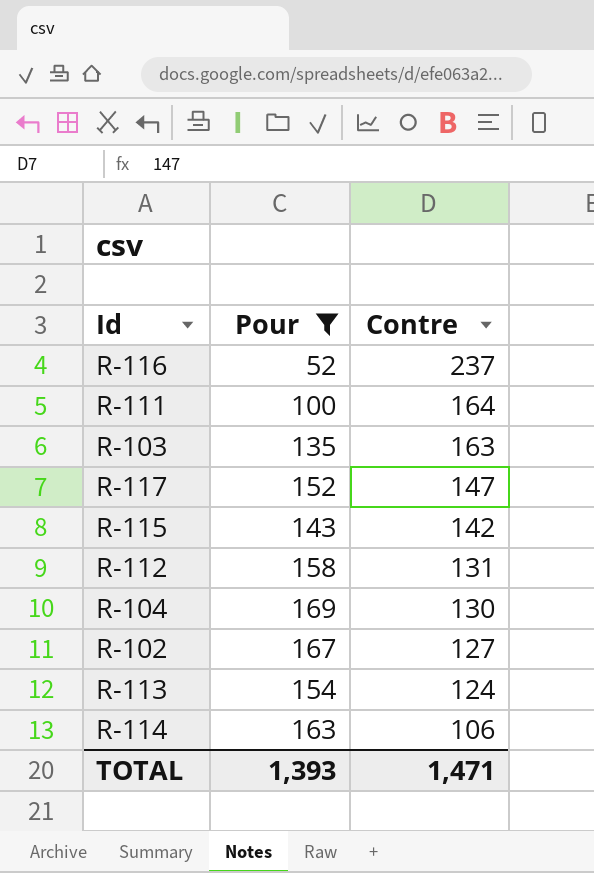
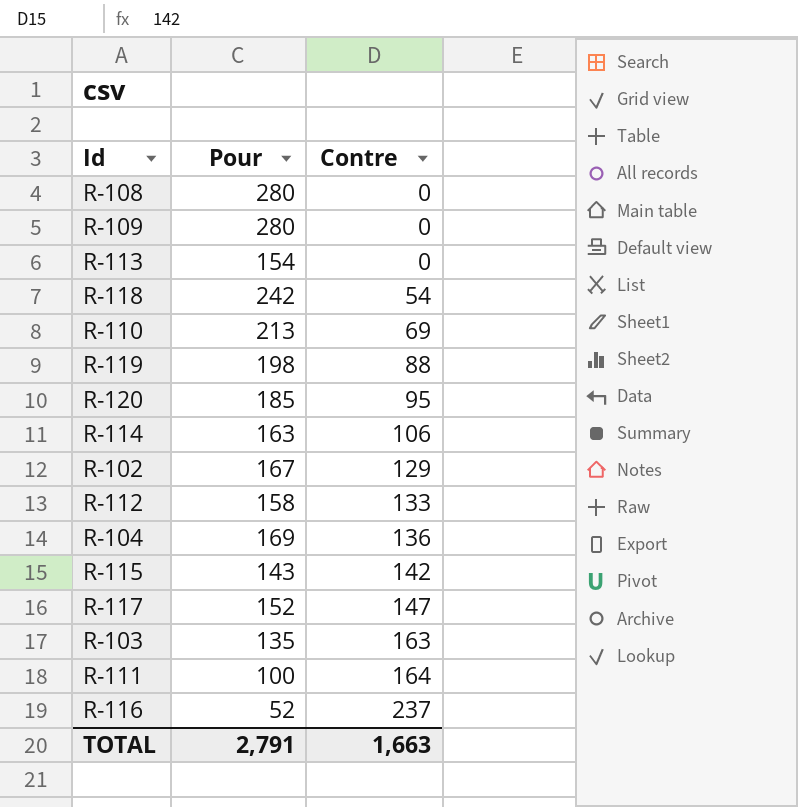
filter: Pour <= 169 -> none
row order: Contre descending -> Contre ascending
R-113 | Contre: 124 -> 0
R-102 | Contre: 127 -> 129
R-112 | Contre: 131 -> 133
R-104 | Contre: 130 -> 136
TOTAL | Pour: 1,393 -> 2,791
TOTAL | Contre: 1,471 -> 1,663

